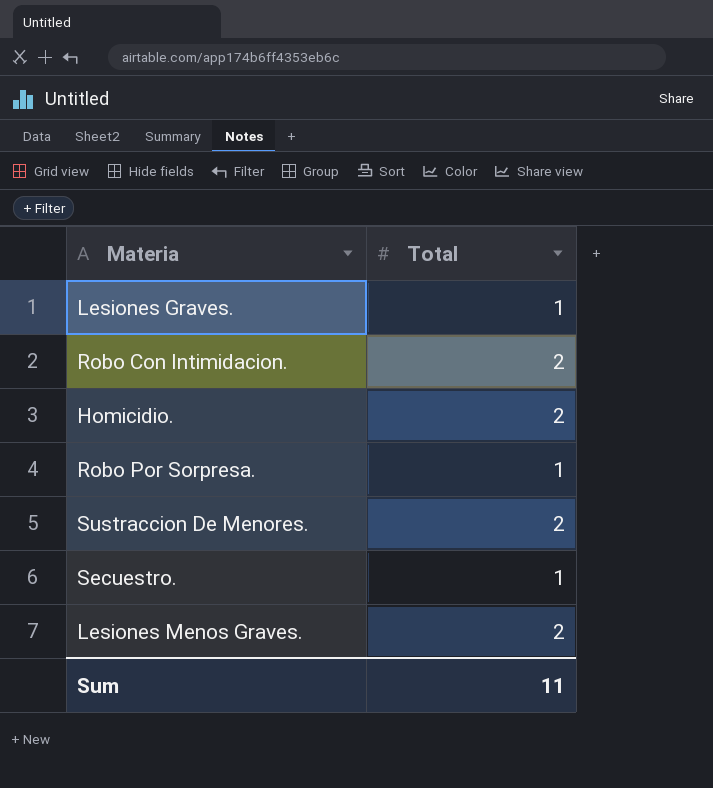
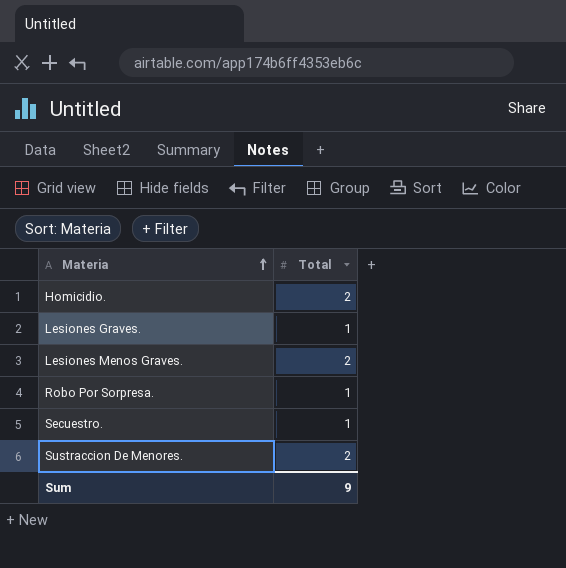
row order: none -> Materia ascending
row Robo Con Intimidacion.: 2 -> none
Sum | Total: 11 -> 9

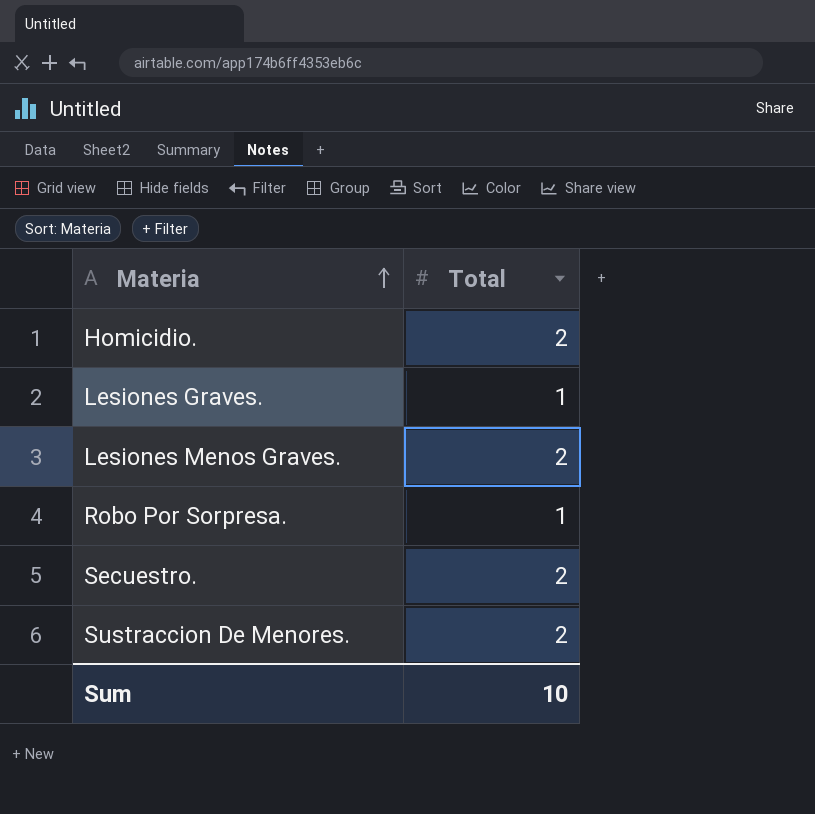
Secuestro. | Total: 1 -> 2
Sum | Total: 9 -> 10

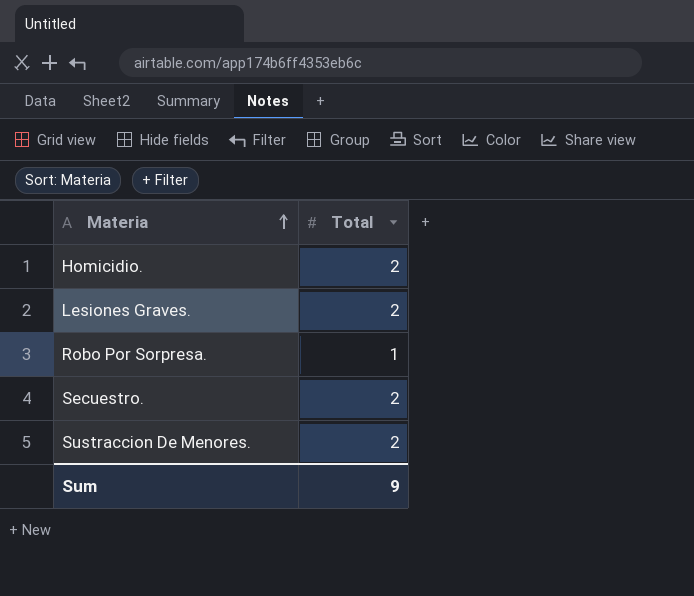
row Lesiones Menos Graves.: 2 -> none
Lesiones Graves. | Total: 1 -> 2
Sum | Total: 10 -> 9

